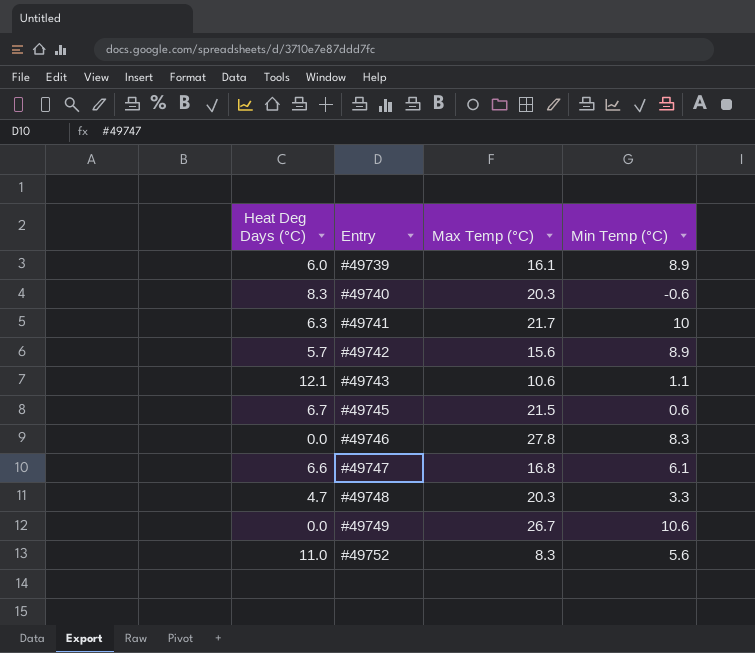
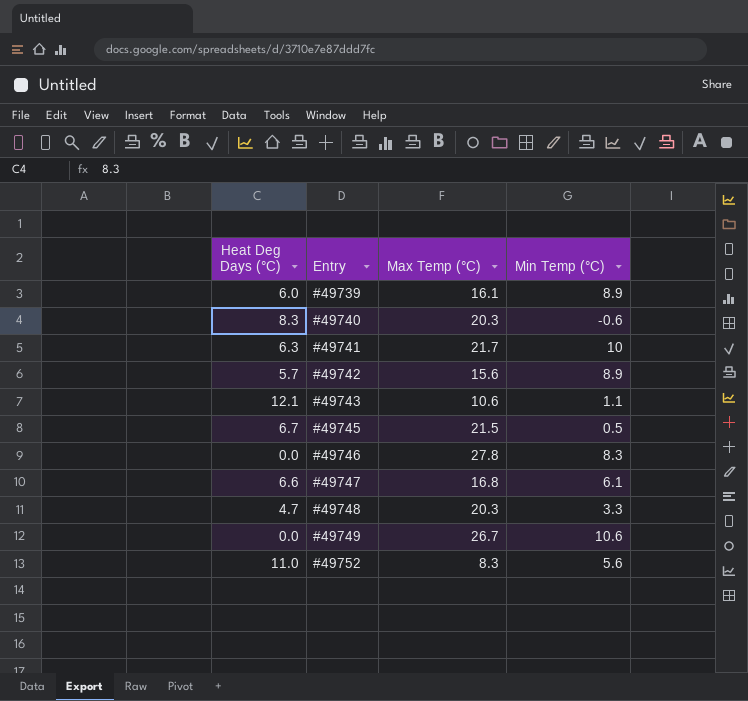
#49745 | Min Temp (°C): 0.6 -> 0.5

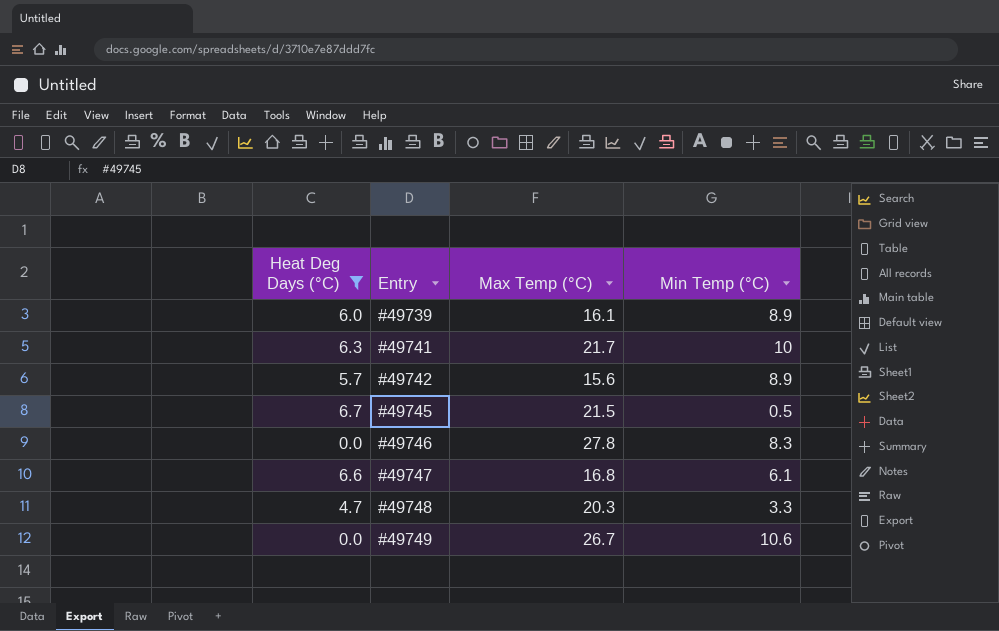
filter: none -> Heat Deg Days (°C) <= 6.7

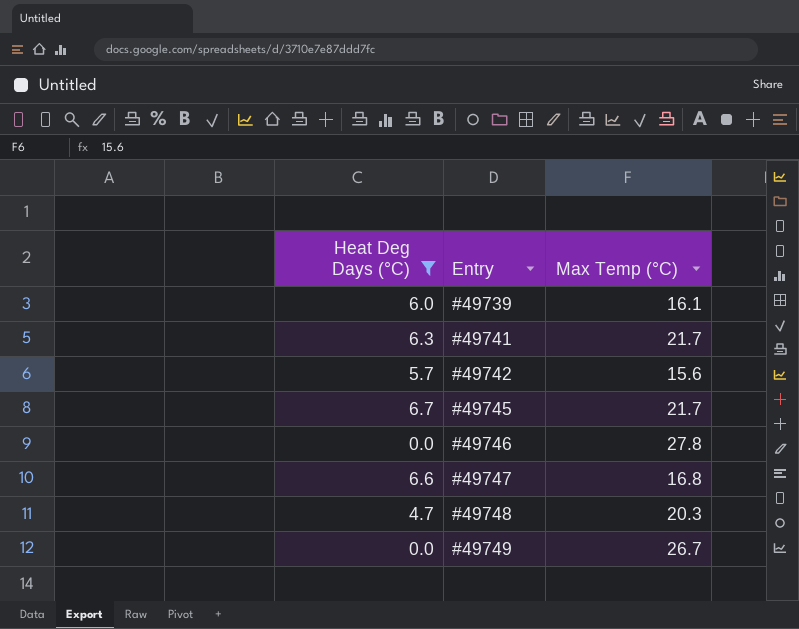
column Min Temp (°C) | position: 4 -> none
#49745 | Max Temp (°C): 21.5 -> 21.7

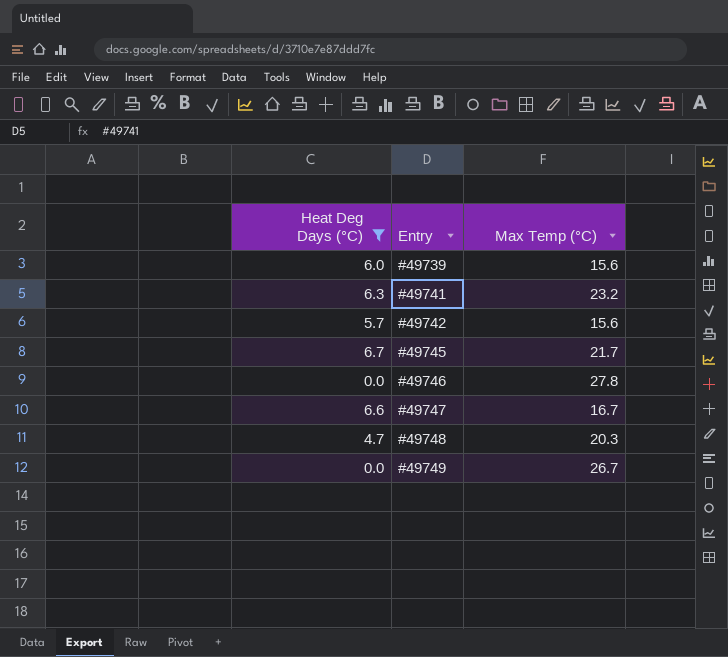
#49739 | Max Temp (°C): 16.1 -> 15.6
#49741 | Max Temp (°C): 21.7 -> 23.2
#49747 | Max Temp (°C): 16.8 -> 16.7

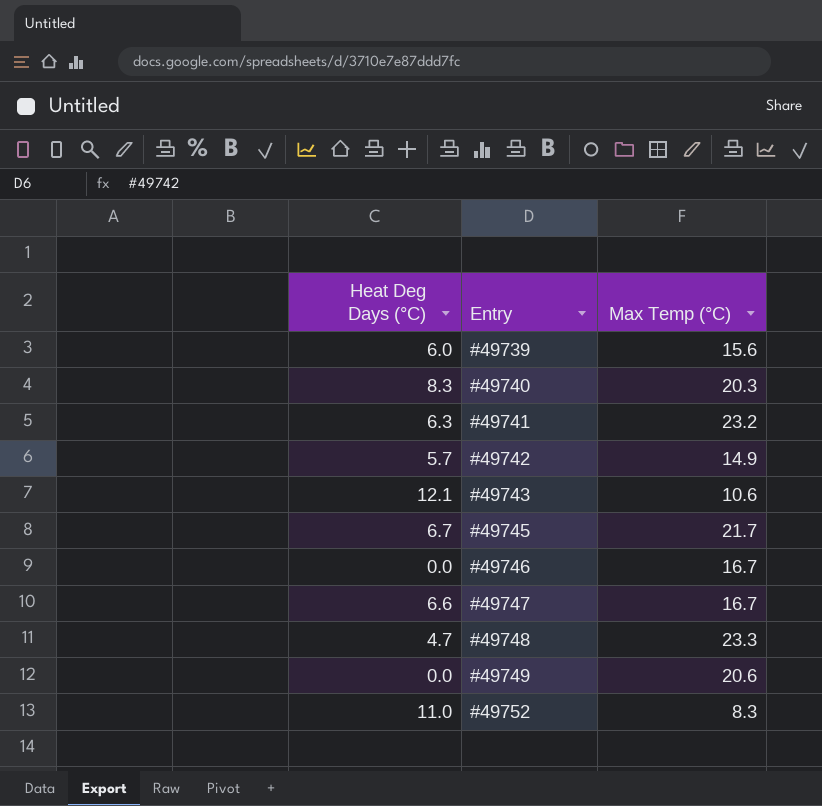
filter: Heat Deg Days (°C) <= 6.7 -> none
#49742 | Max Temp (°C): 15.6 -> 14.9
#49746 | Max Temp (°C): 27.8 -> 16.7
#49748 | Max Temp (°C): 20.3 -> 23.3
#49749 | Max Temp (°C): 26.7 -> 20.6

